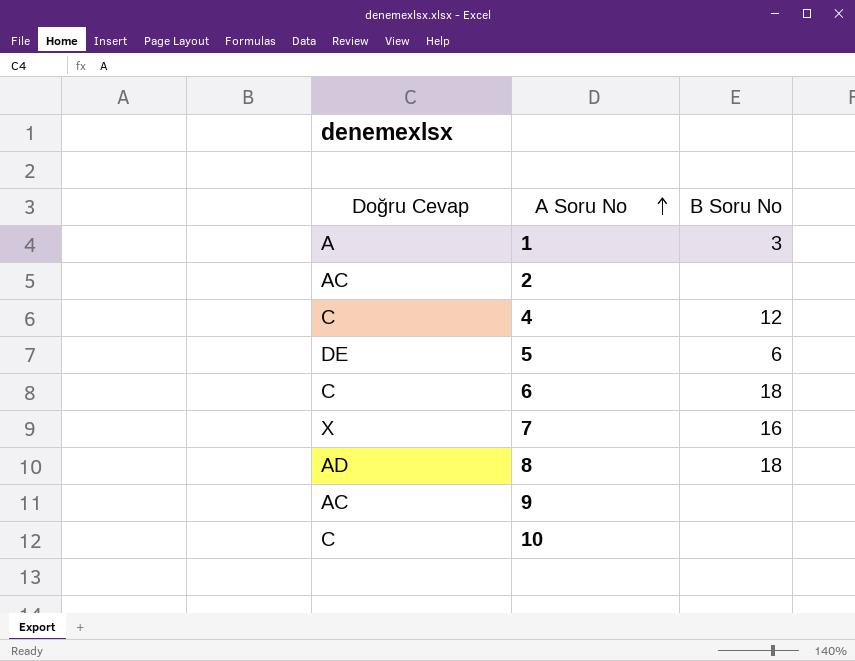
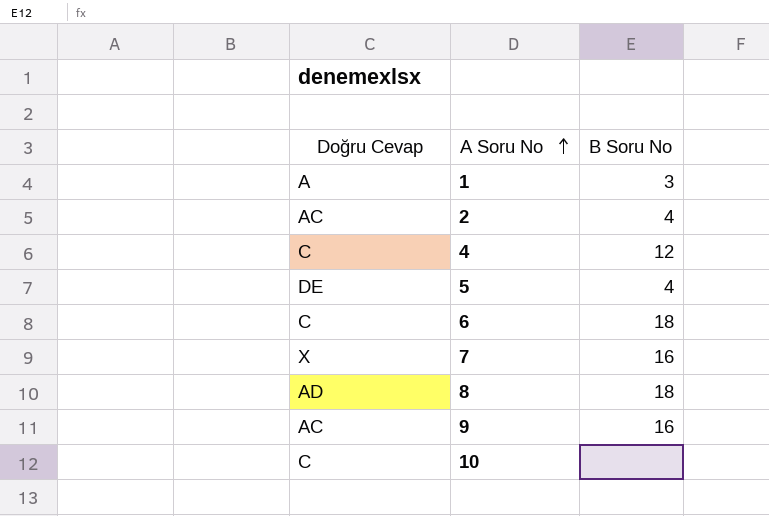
2 | B Soru No: none -> 4
5 | B Soru No: 6 -> 4
9 | B Soru No: none -> 16

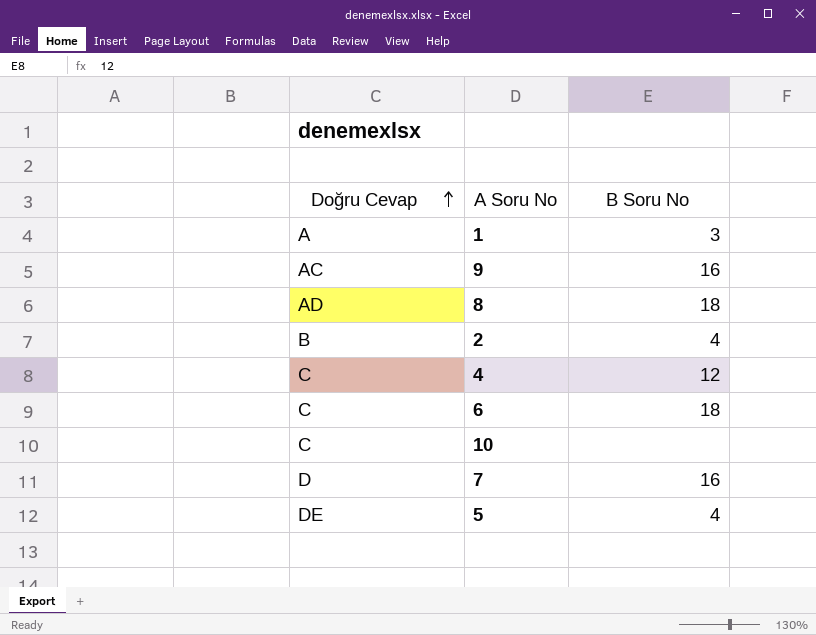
row order: A Soru No ascending -> Doğru Cevap ascending
2 | Doğru Cevap: AC -> B
7 | Doğru Cevap: X -> D

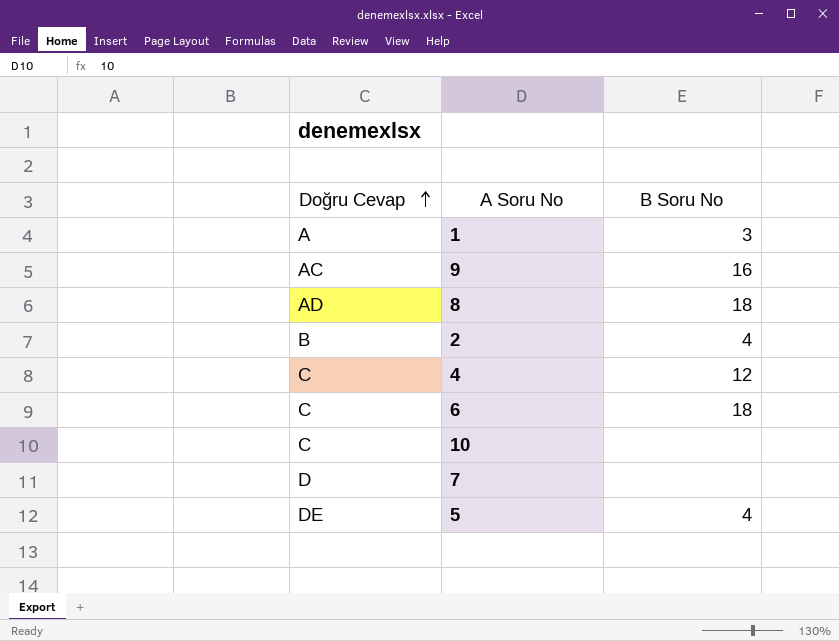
7 | B Soru No: 16 -> none

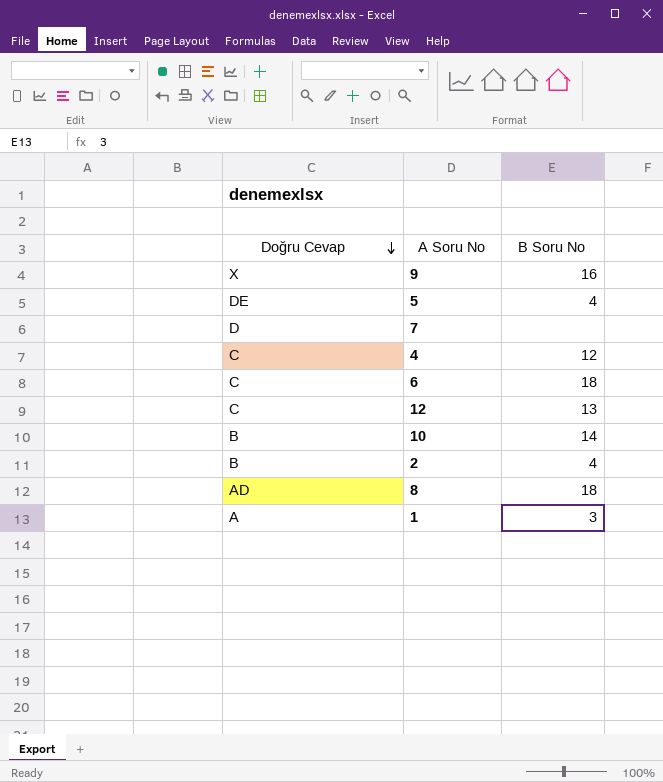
row order: Doğru Cevap ascending -> Doğru Cevap descending
9 | Doğru Cevap: AC -> X
row 12: none -> C | 13
10 | Doğru Cevap: C -> B
10 | B Soru No: none -> 14

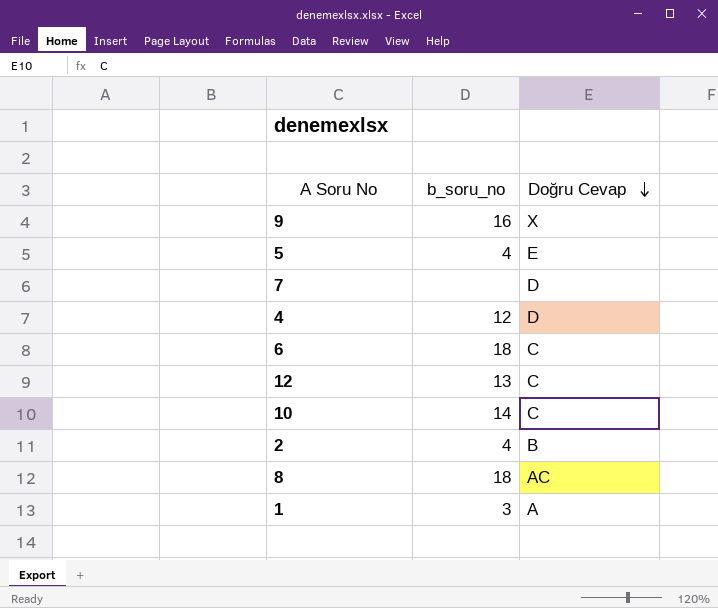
column name: B Soru No -> b_soru_no
column Doğru Cevap | position: 1 -> 3
5 | Doğru Cevap: DE -> E
4 | Doğru Cevap: C -> D
10 | Doğru Cevap: B -> C
8 | Doğru Cevap: AD -> AC

